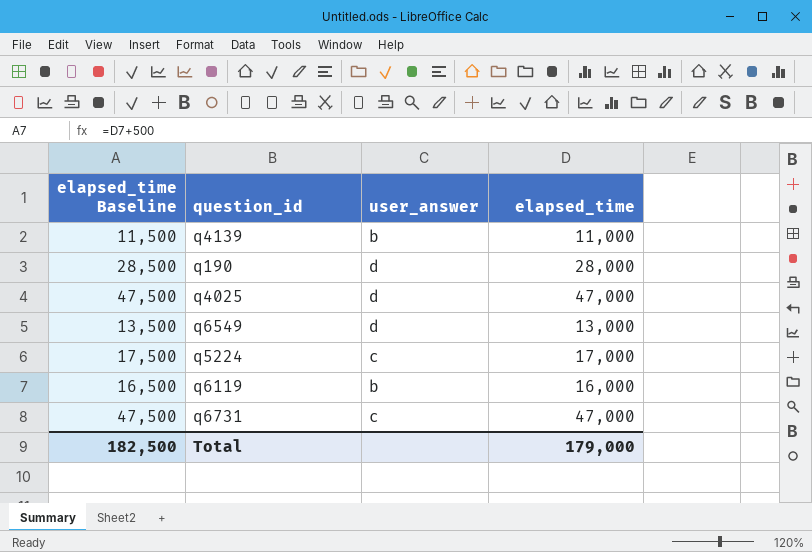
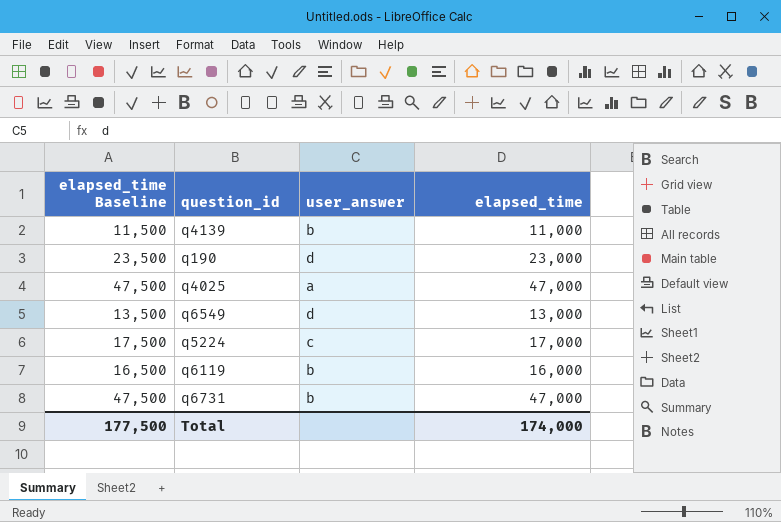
q190 | elapsed_time Baseline: 28,500 -> 23,500
q190 | elapsed_time: 28,000 -> 23,000
q4025 | user_answer: d -> a
q6731 | user_answer: c -> b
Total | elapsed_time Baseline: 182,500 -> 177,500
Total | elapsed_time: 179,000 -> 174,000

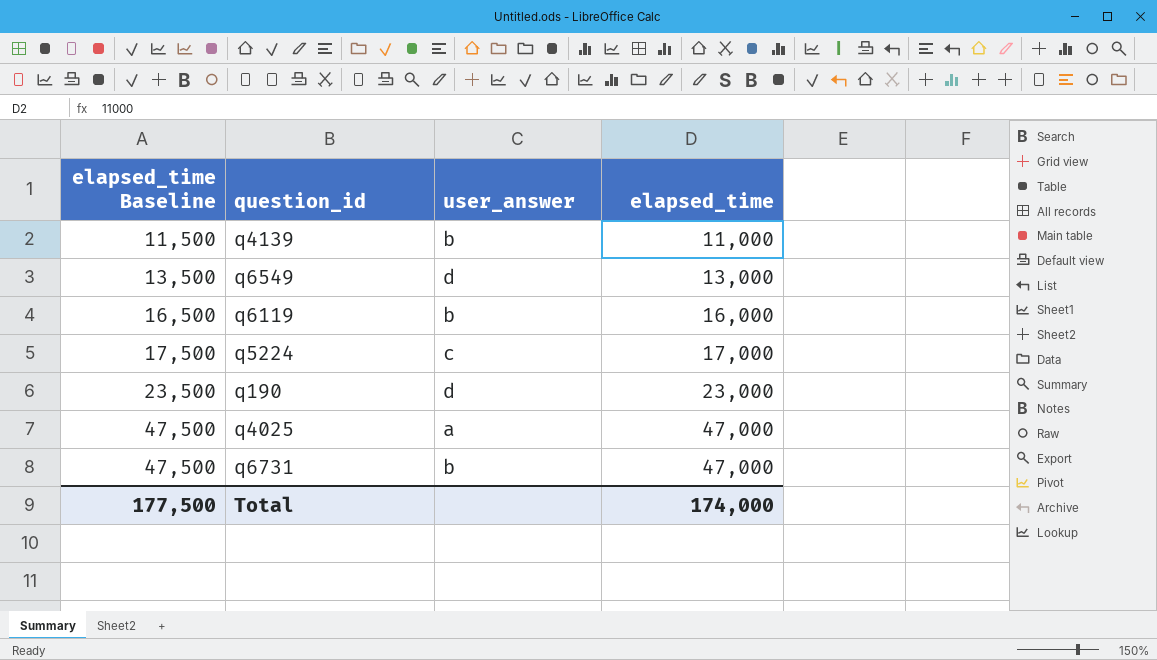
row order: none -> elapsed_time Baseline ascending

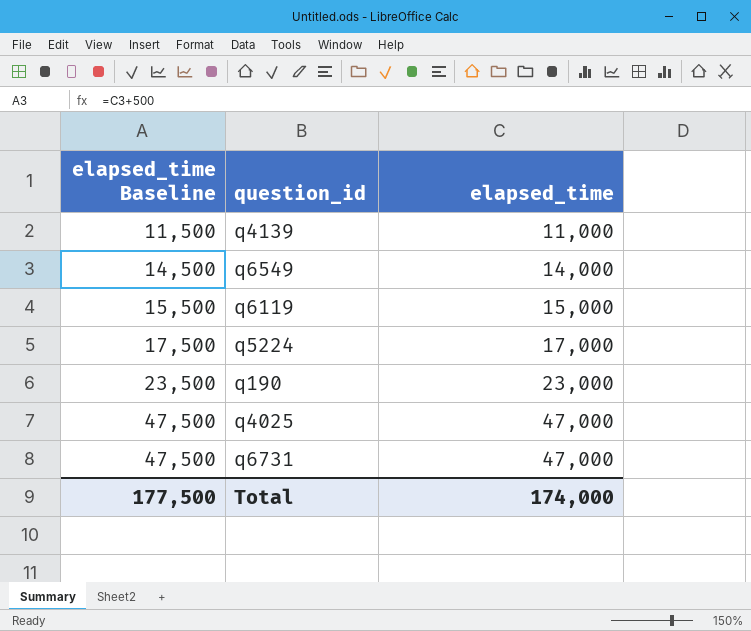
column user_answer | position: 3 -> none
q6549 | elapsed_time Baseline: 13,500 -> 14,500
q6549 | elapsed_time: 13,000 -> 14,000
q6119 | elapsed_time Baseline: 16,500 -> 15,500
q6119 | elapsed_time: 16,000 -> 15,000

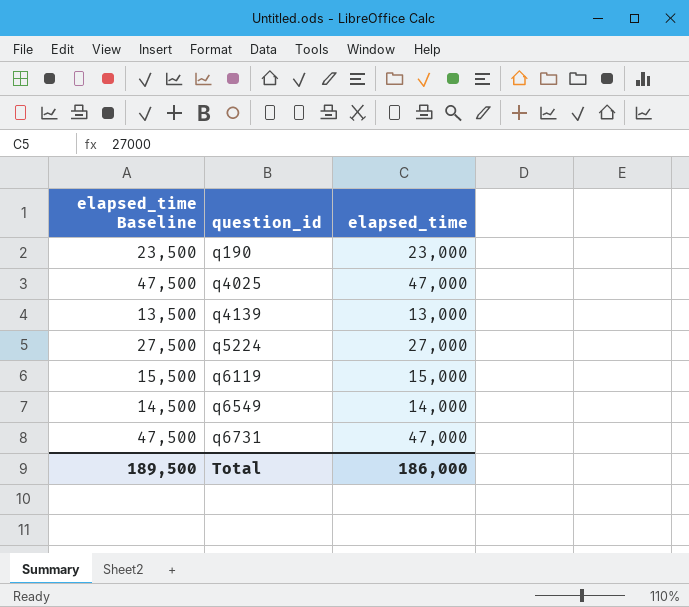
row order: elapsed_time Baseline ascending -> question_id ascending
q4139 | elapsed_time Baseline: 11,500 -> 13,500
q4139 | elapsed_time: 11,000 -> 13,000
q5224 | elapsed_time Baseline: 17,500 -> 27,500
q5224 | elapsed_time: 17,000 -> 27,000
Total | elapsed_time Baseline: 177,500 -> 189,500
Total | elapsed_time: 174,000 -> 186,000

